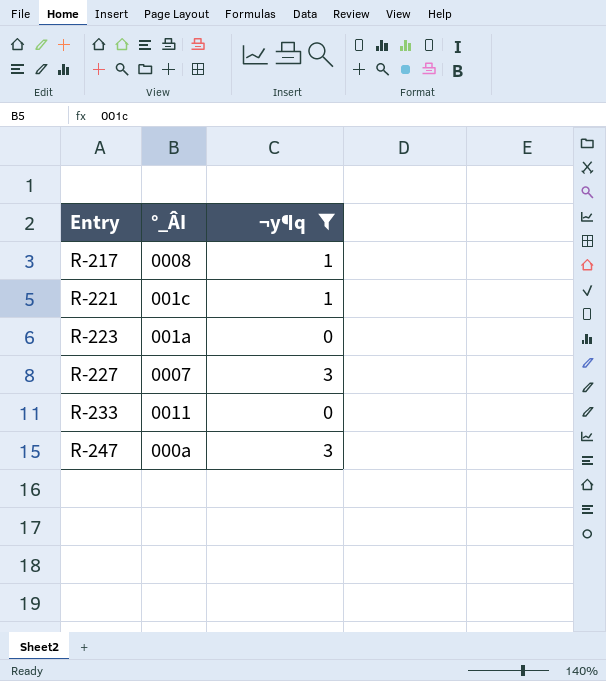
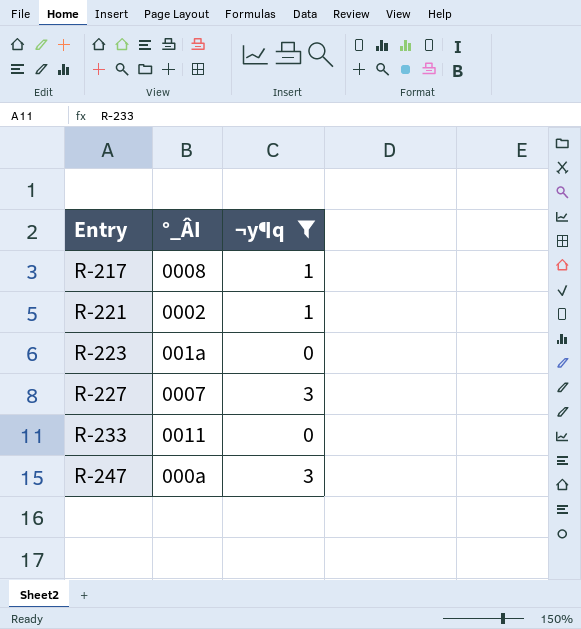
R-221 | °_ÂI: 001c -> 0002

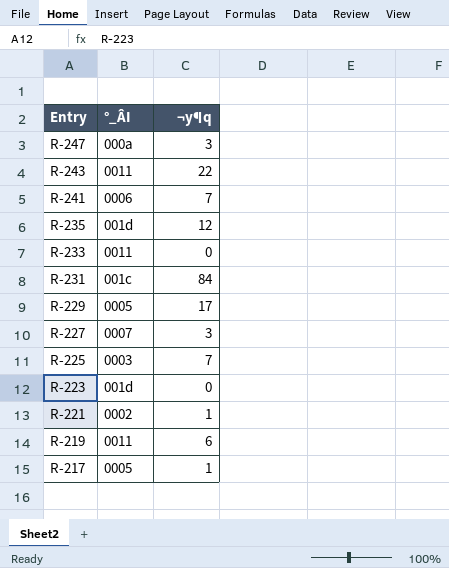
filter: ¬y¶q <= 3 -> none
row order: Entry ascending -> Entry descending
R-223 | °_ÂI: 001a -> 001d
R-217 | °_ÂI: 0008 -> 0005

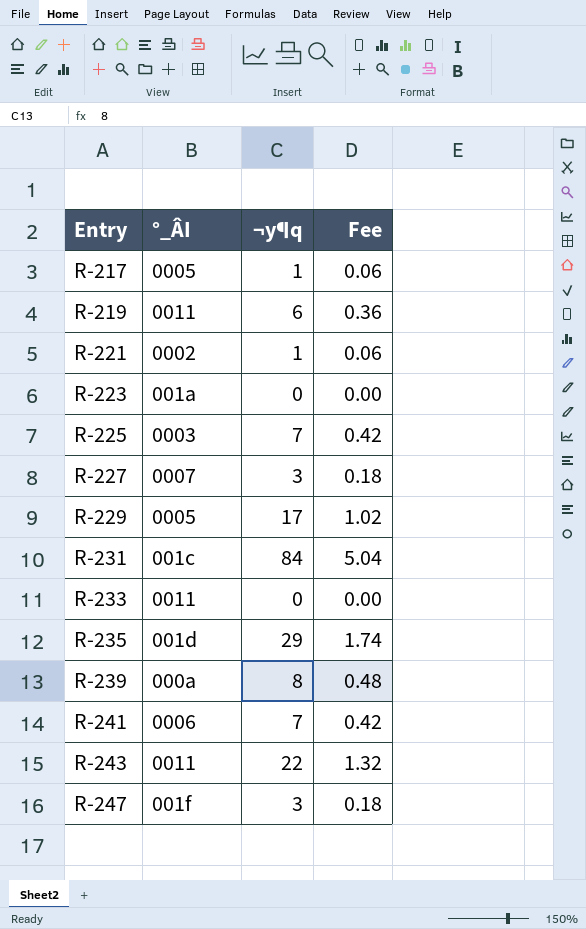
row order: Entry descending -> Entry ascending
column Fee | formula: none -> [¬y¶q] * 0.06
R-223 | °_ÂI: 001d -> 001a
R-235 | ¬y¶q: 12 -> 29
row R-239: none -> 000a | 8 | 0.48
R-247 | °_ÂI: 000a -> 001f

